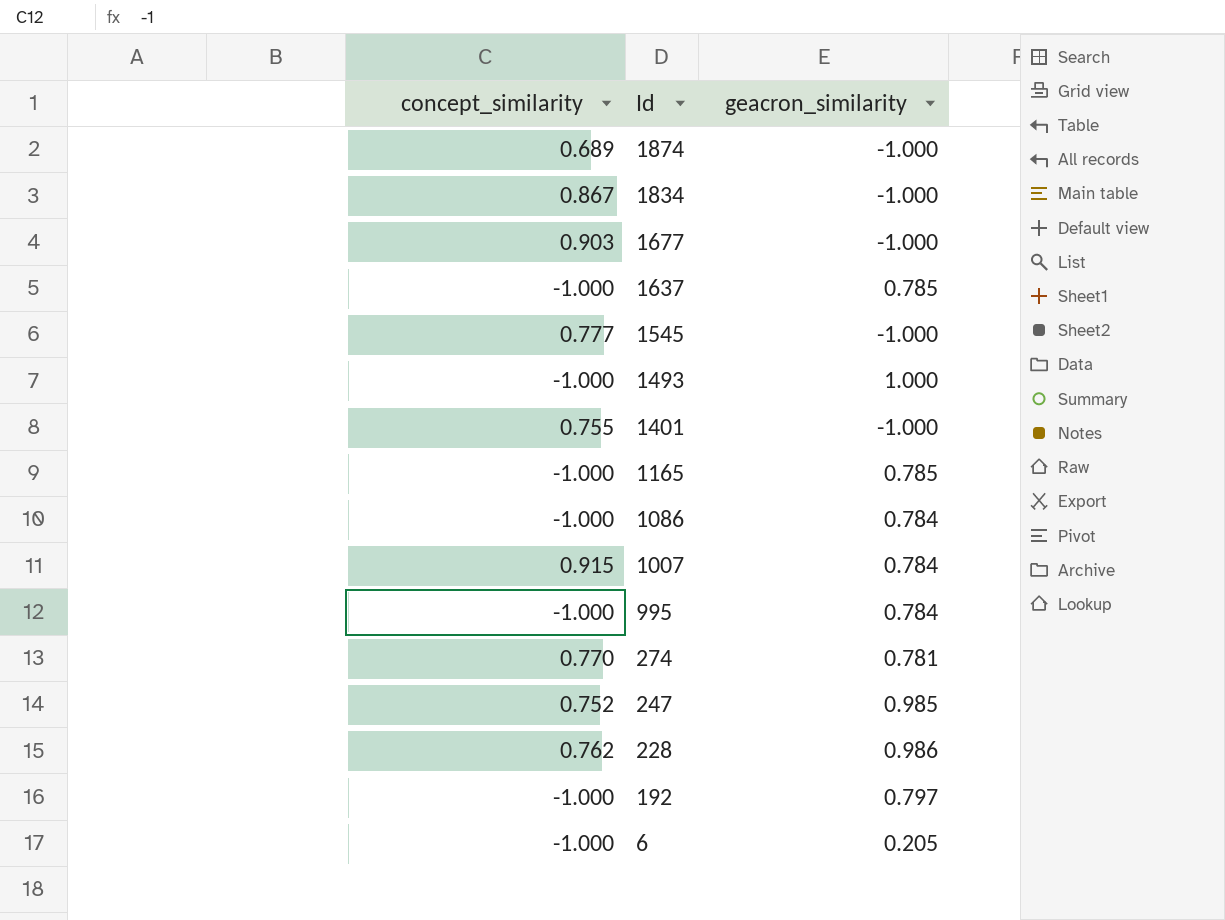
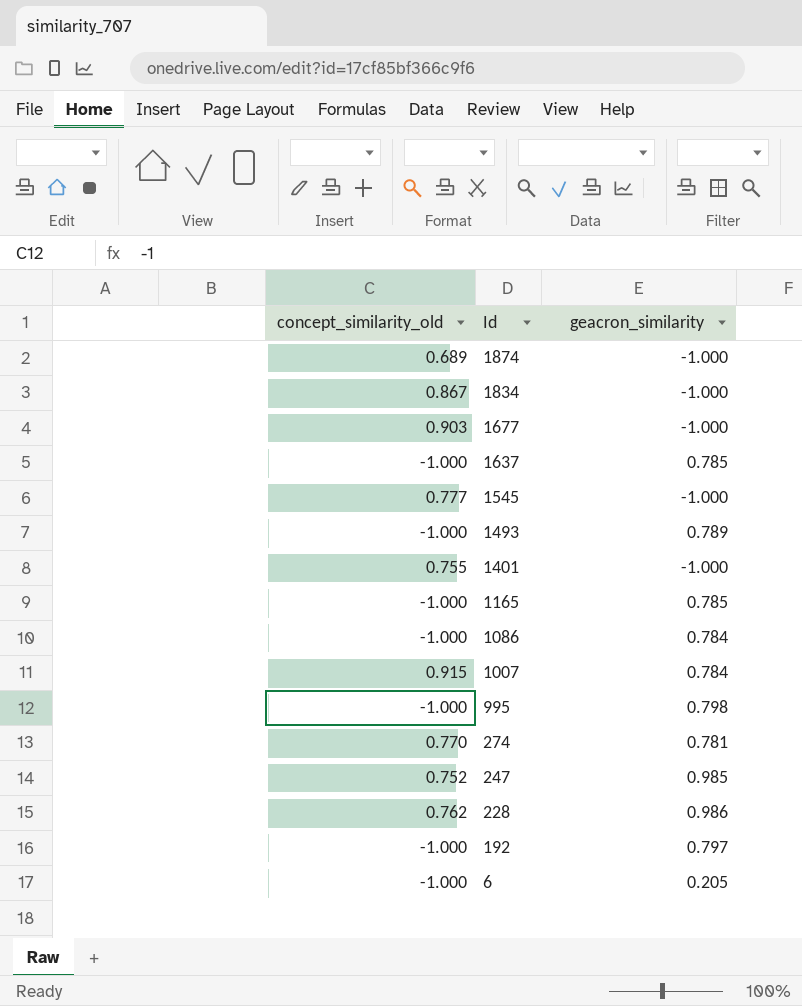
column name: concept_similarity -> concept_similarity_old
1493 | geacron_similarity: 1.000 -> 0.789
995 | geacron_similarity: 0.784 -> 0.798

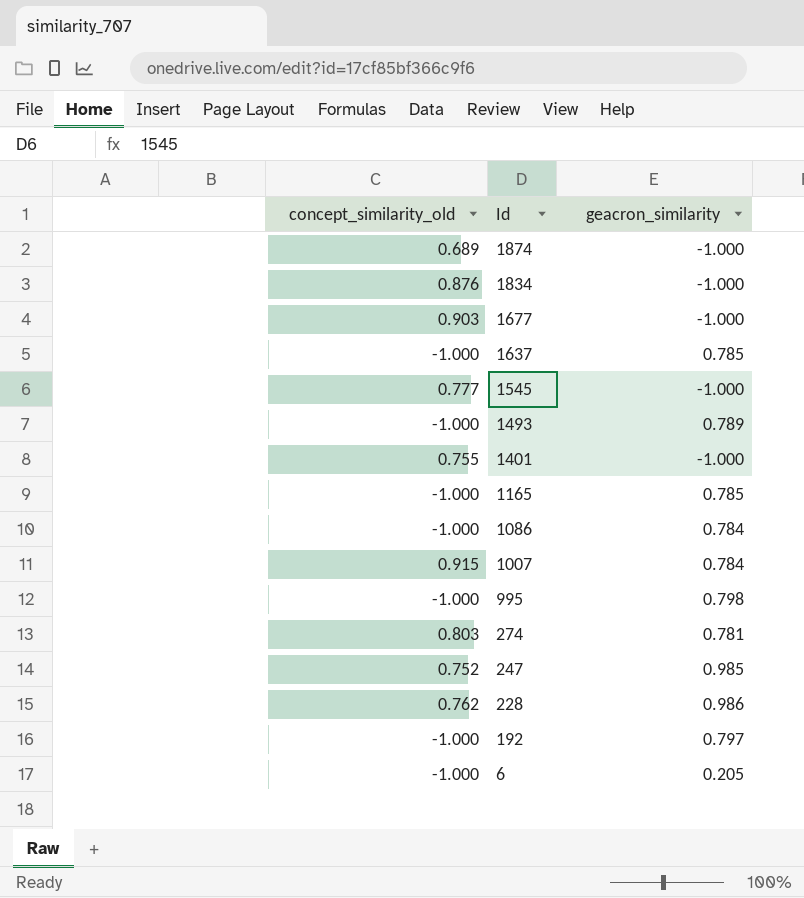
1834 | concept_similarity_old: 0.867 -> 0.876
274 | concept_similarity_old: 0.770 -> 0.803

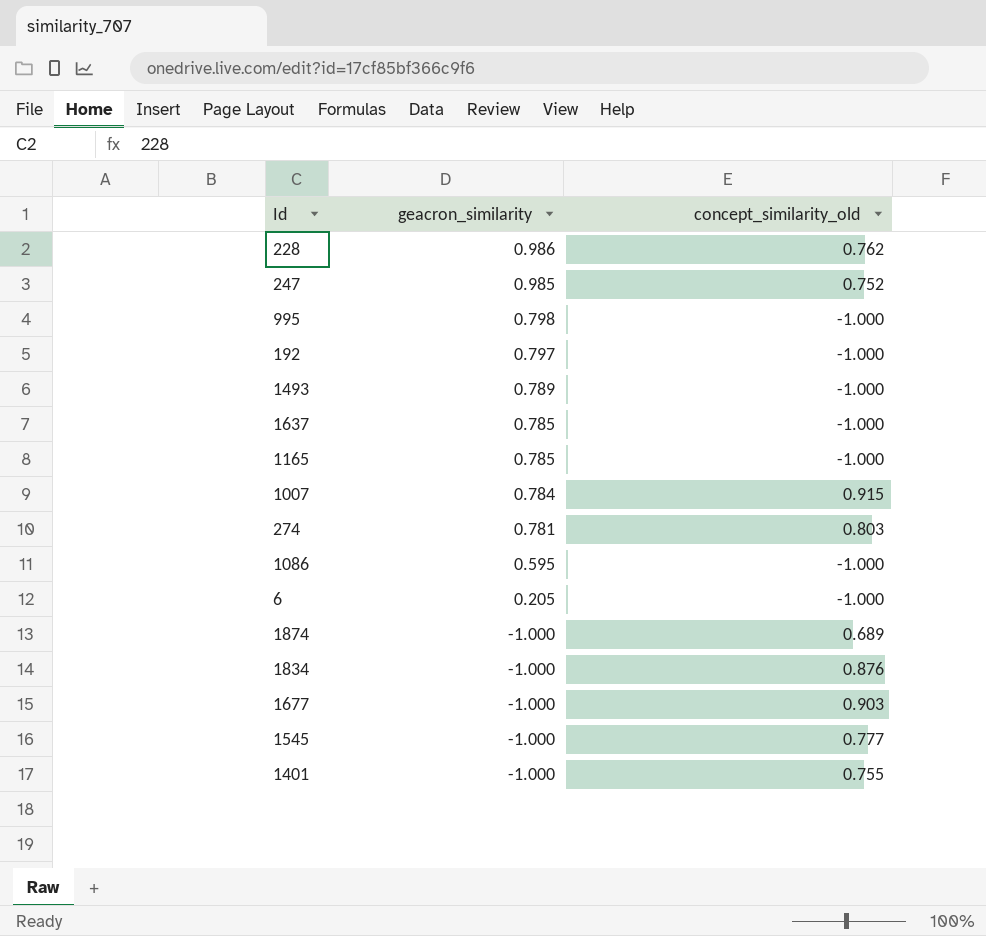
row order: Id descending -> geacron_similarity descending
column concept_similarity_old | position: 1 -> 3
1086 | geacron_similarity: 0.784 -> 0.595

